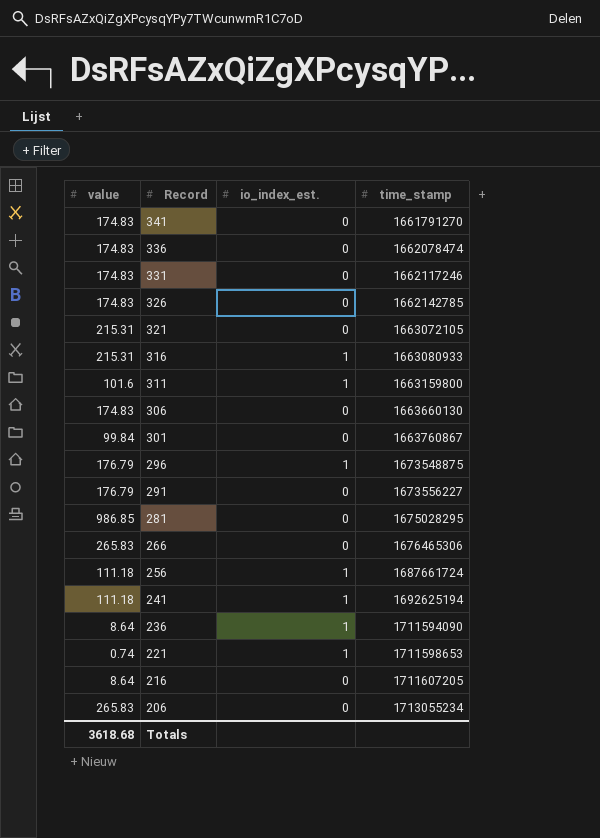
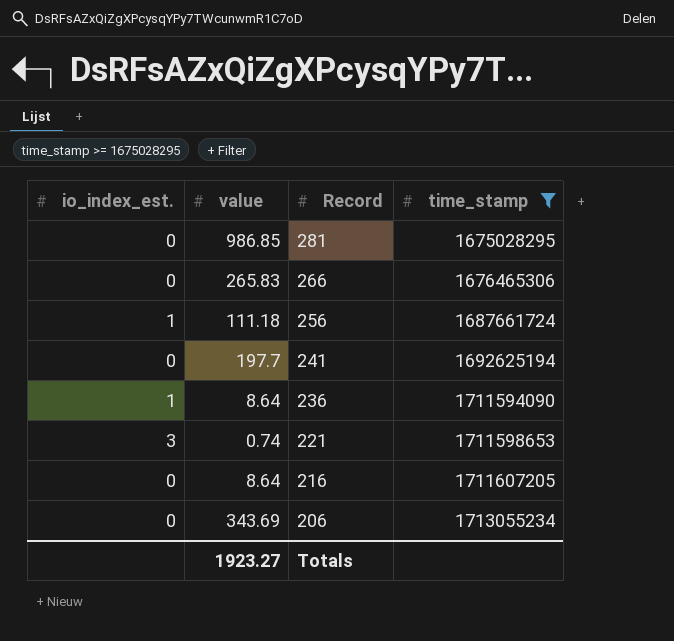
filter: none -> time_stamp >= 1675028295
column io_index_est. | position: 3 -> 1
241 | io_index_est.: 1 -> 0
241 | value: 111.18 -> 197.7
221 | io_index_est.: 1 -> 3
206 | value: 265.83 -> 343.69
Totals | value: 3618.68 -> 1923.27

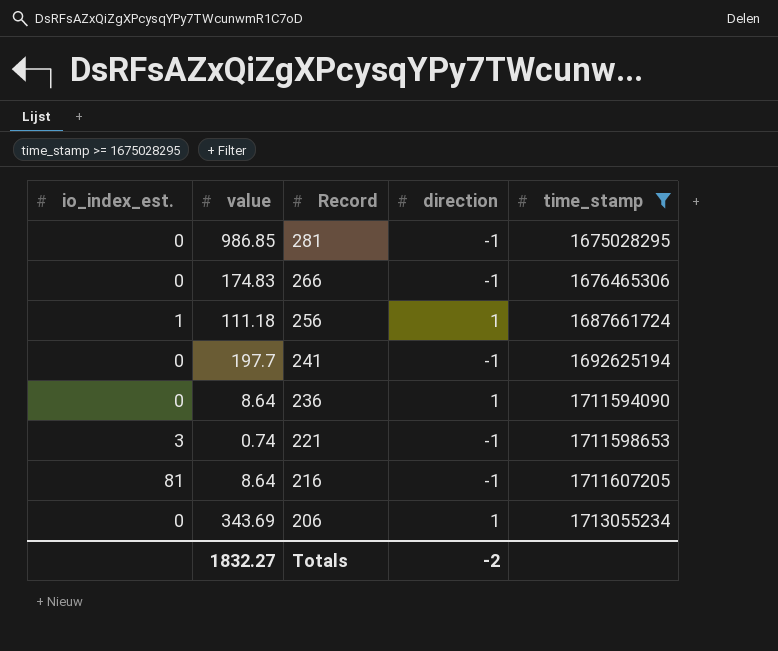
column direction | position: none -> 4
266 | value: 265.83 -> 174.83
236 | io_index_est.: 1 -> 0
216 | io_index_est.: 0 -> 81
Totals | value: 1923.27 -> 1832.27

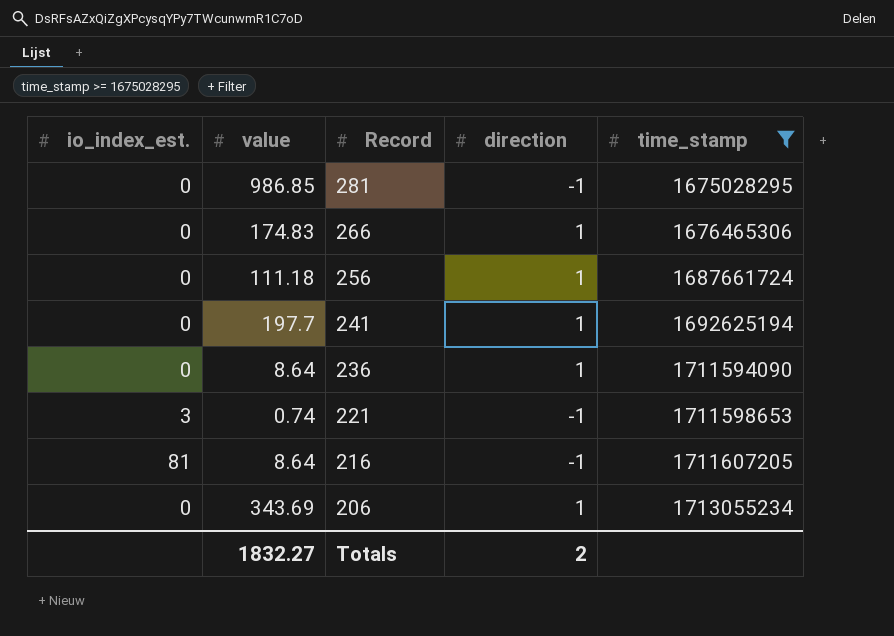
266 | direction: -1 -> 1
256 | io_index_est.: 1 -> 0
241 | direction: -1 -> 1
Totals | direction: -2 -> 2

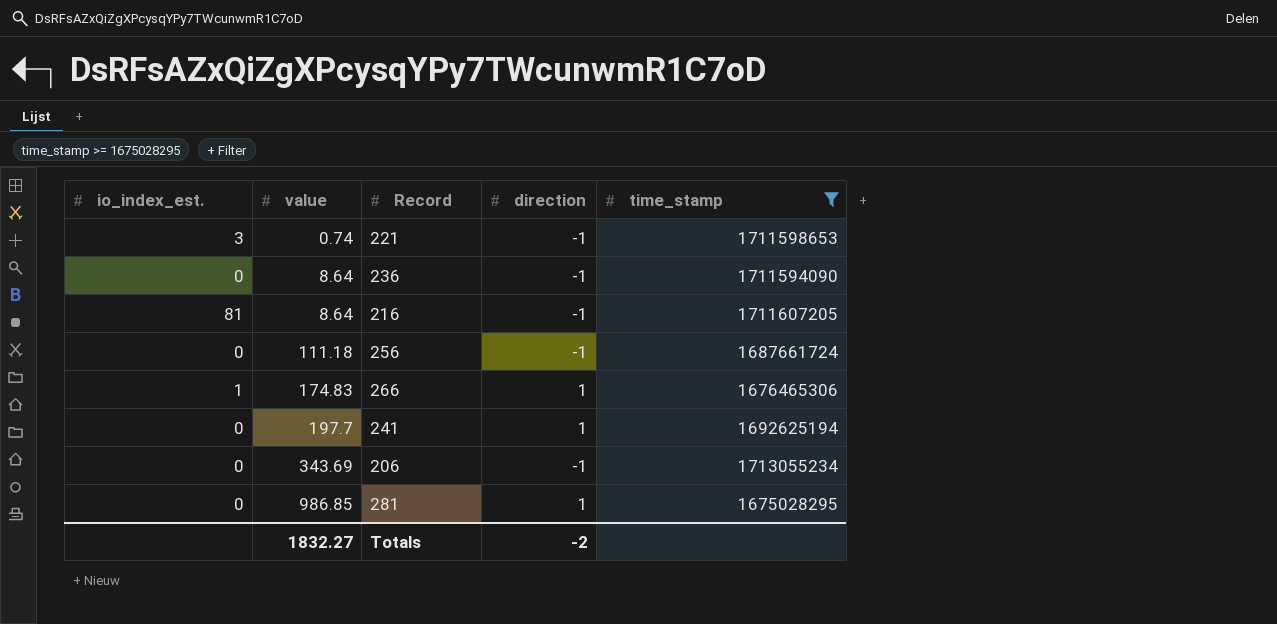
row order: Record descending -> value ascending
236 | direction: 1 -> -1
256 | direction: 1 -> -1
266 | io_index_est.: 0 -> 1
206 | direction: 1 -> -1
281 | direction: -1 -> 1
Totals | direction: 2 -> -2

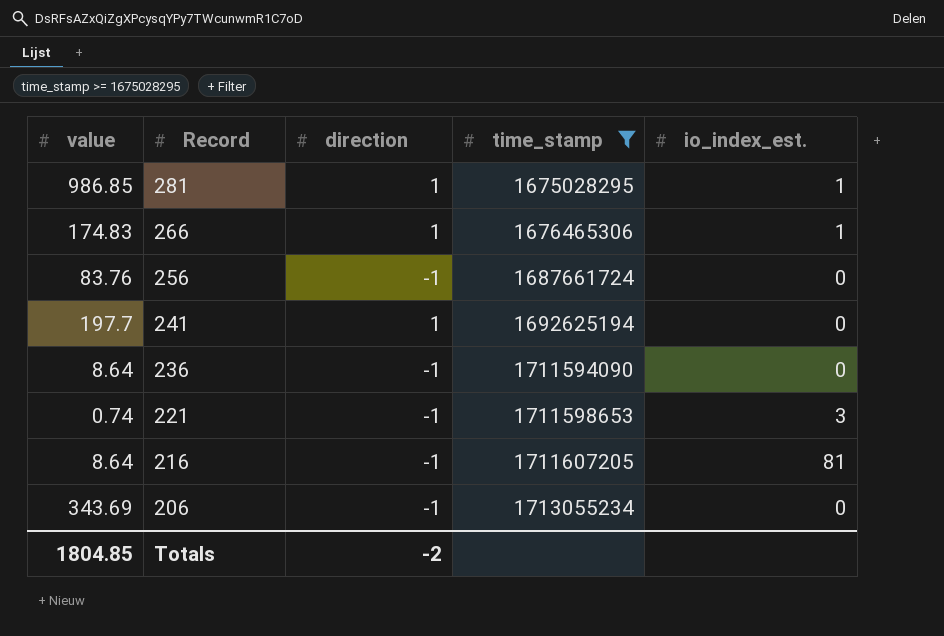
row order: value ascending -> Record descending
column io_index_est. | position: 1 -> 5
281 | io_index_est.: 0 -> 1
256 | value: 111.18 -> 83.76
Totals | value: 1832.27 -> 1804.85

